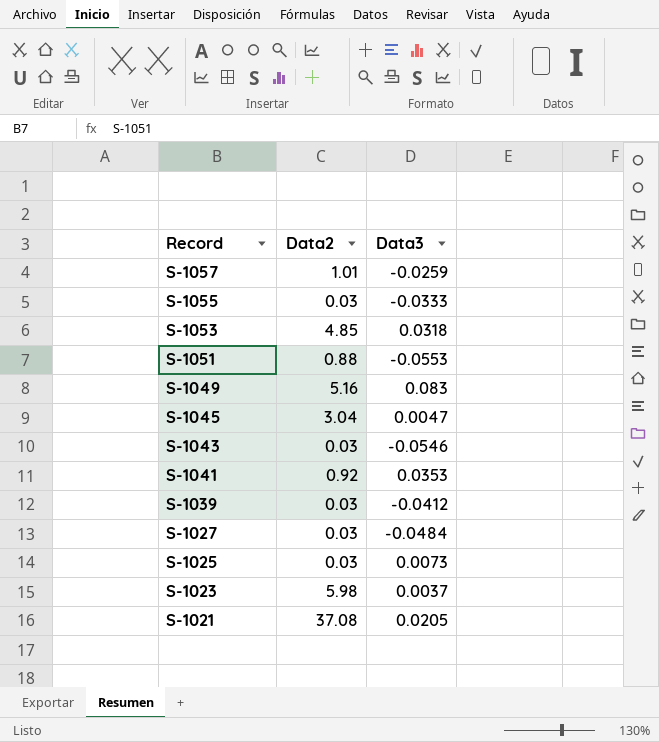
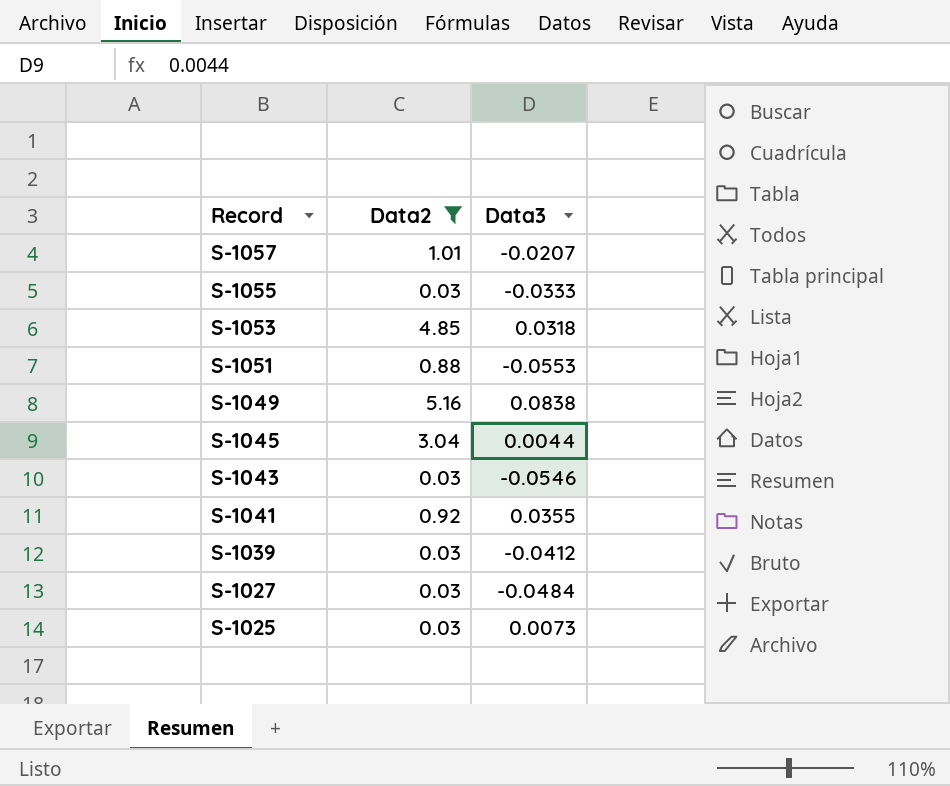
filter: none -> Data2 <= 5.16
S-1057 | Data3: -0.0259 -> -0.0207
S-1049 | Data3: 0.083 -> 0.0838
S-1045 | Data3: 0.0047 -> 0.0044
S-1041 | Data3: 0.0353 -> 0.0355

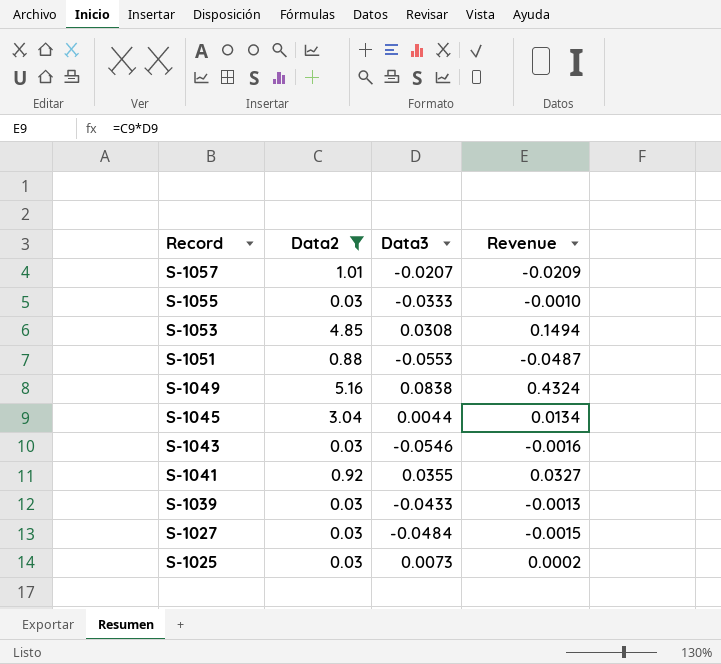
column Revenue | formula: none -> [Data2] * [Data3]
S-1053 | Data3: 0.0318 -> 0.0308
S-1039 | Data3: -0.0412 -> -0.0433

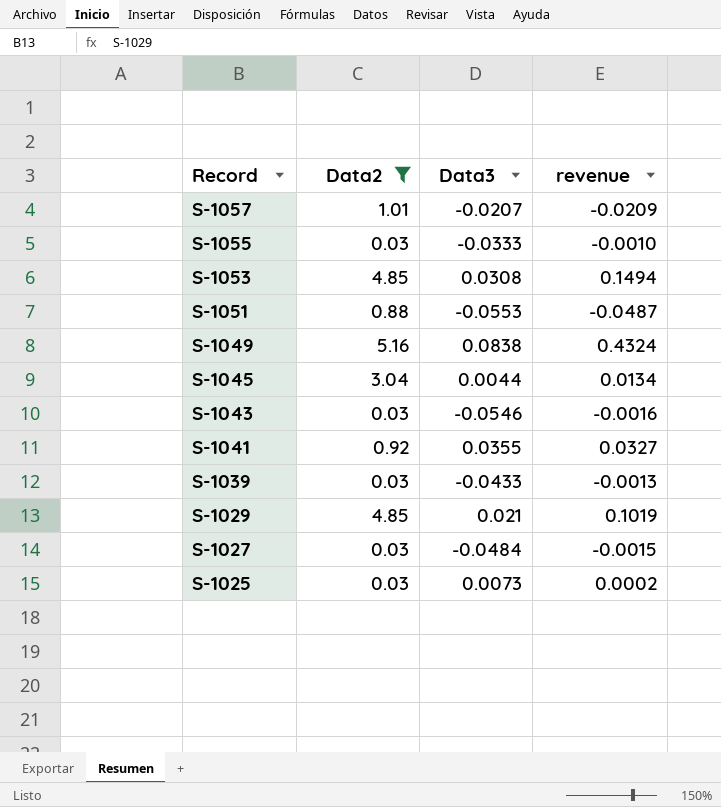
column name: Revenue -> revenue
row S-1029: none -> 4.85 | 0.021 | 0.1019

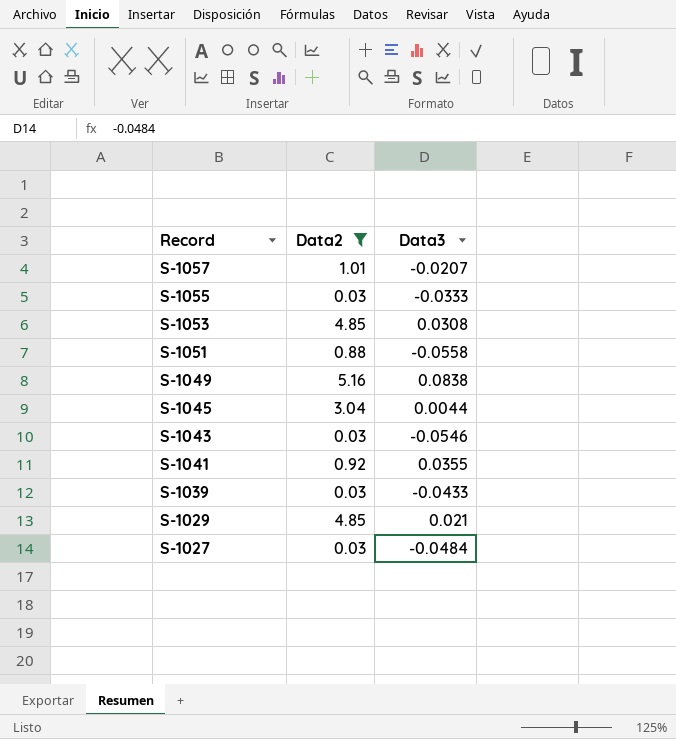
column revenue | formula: [Data2] * [Data3] -> none
row S-1025: 0.03 | 0.0073 | 0.0002 -> none
S-1051 | Data3: -0.0553 -> -0.0558

